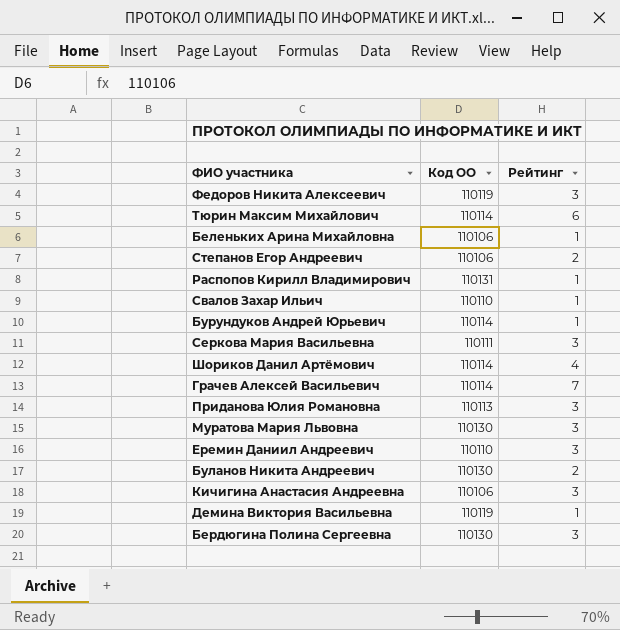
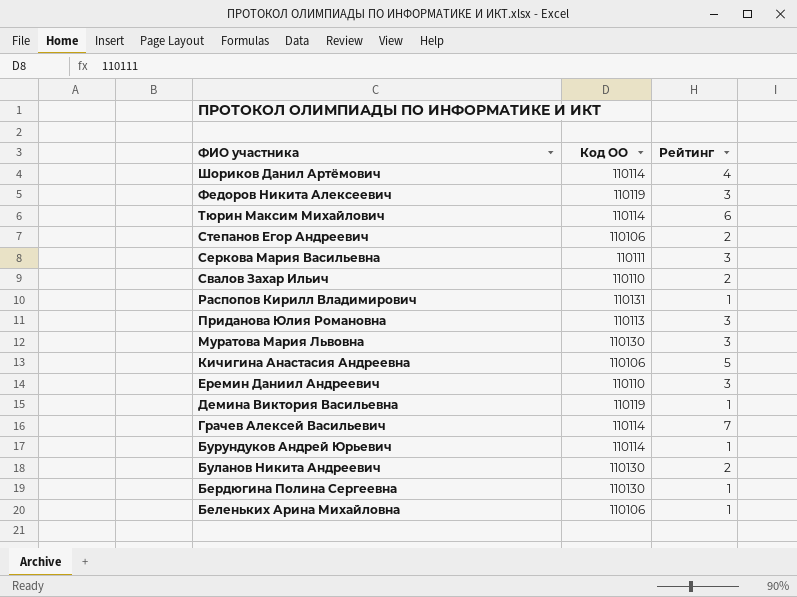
row order: none -> ФИО участника descending
Свалов Захар Ильич | Рейтинг: 1 -> 2
Кичигина Анастасия Андреевна | Рейтинг: 3 -> 5
Бердюгина Полина Сергеевна | Рейтинг: 3 -> 1

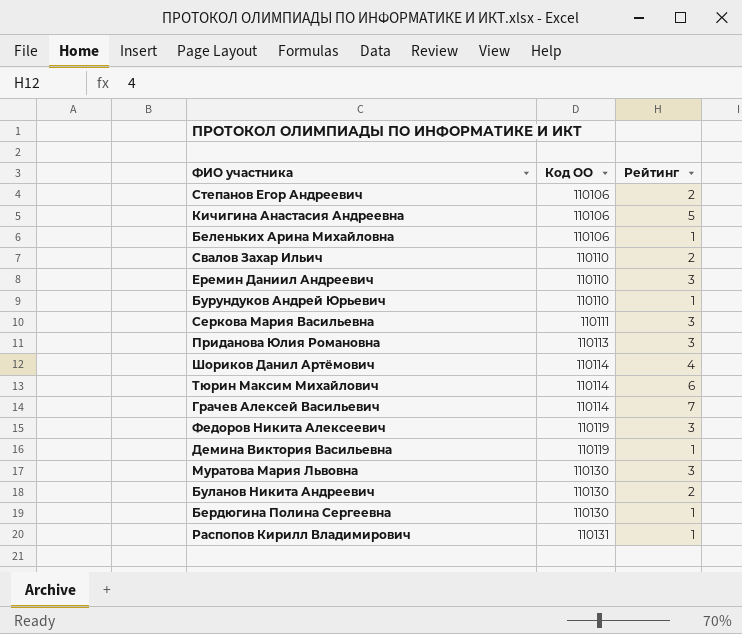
row order: ФИО участника descending -> Код ОО ascending
Бурундуков Андрей Юрьевич | Код ОО: 110114 -> 110110

